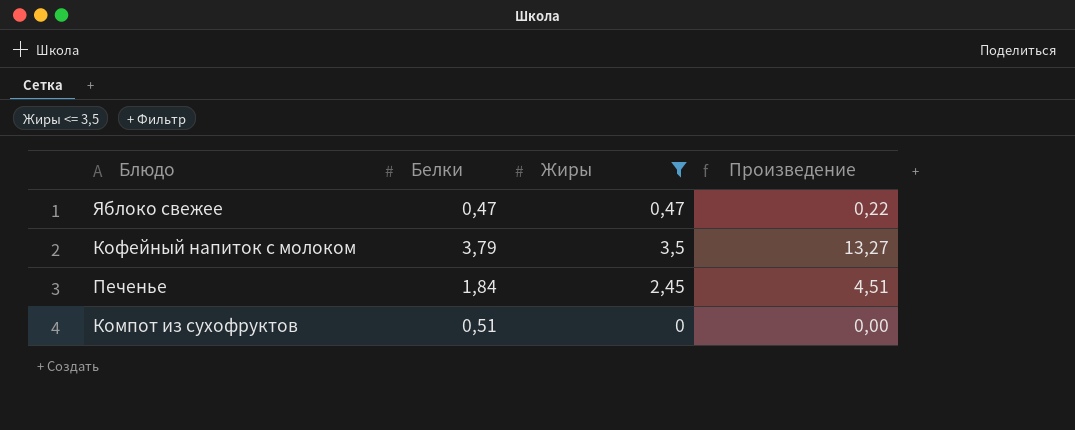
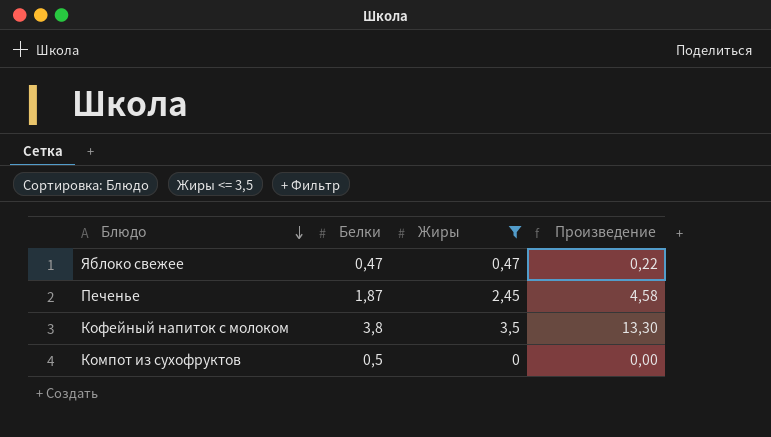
row order: none -> Блюдо descending
Печенье | Белки: 1,84 -> 1,87
Печенье | Произведение: 4,51 -> 4,58
Кофейный напиток с молоком | Белки: 3,79 -> 3,8
Кофейный напиток с молоком | Произведение: 13,27 -> 13,30
Компот из сухофруктов | Белки: 0,51 -> 0,5

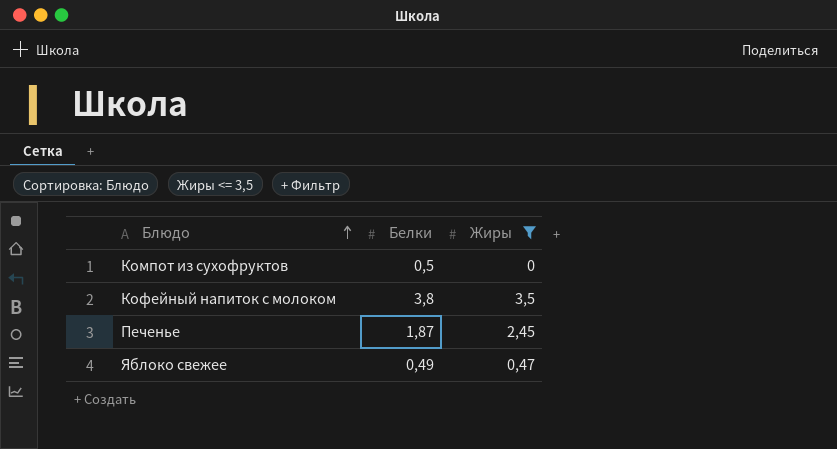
row order: Блюдо descending -> Блюдо ascending
column Произведение | formula: [Белки] * [Жиры] -> none
Яблоко свежее | Белки: 0,47 -> 0,49

